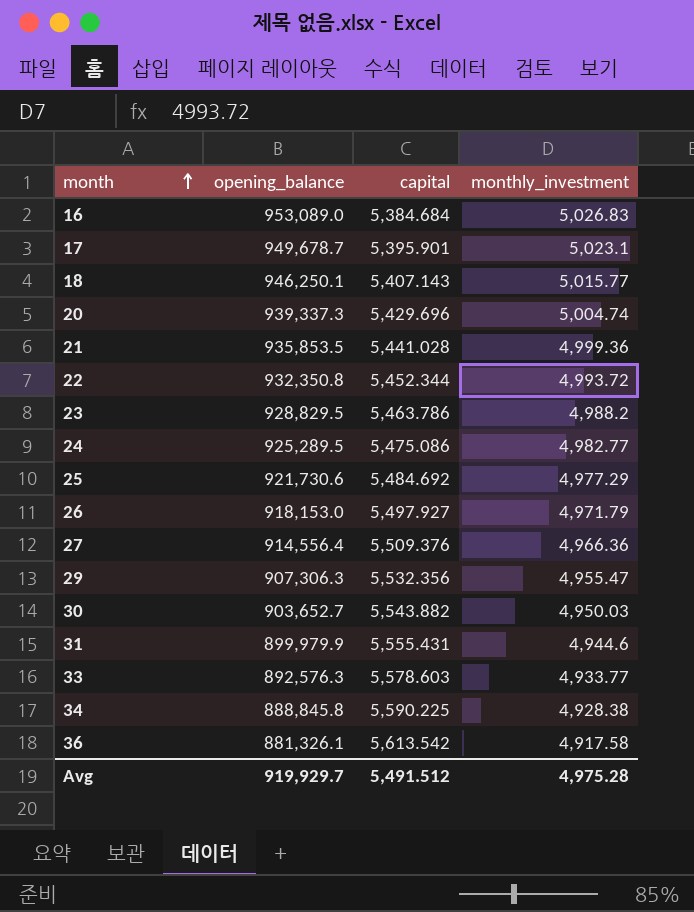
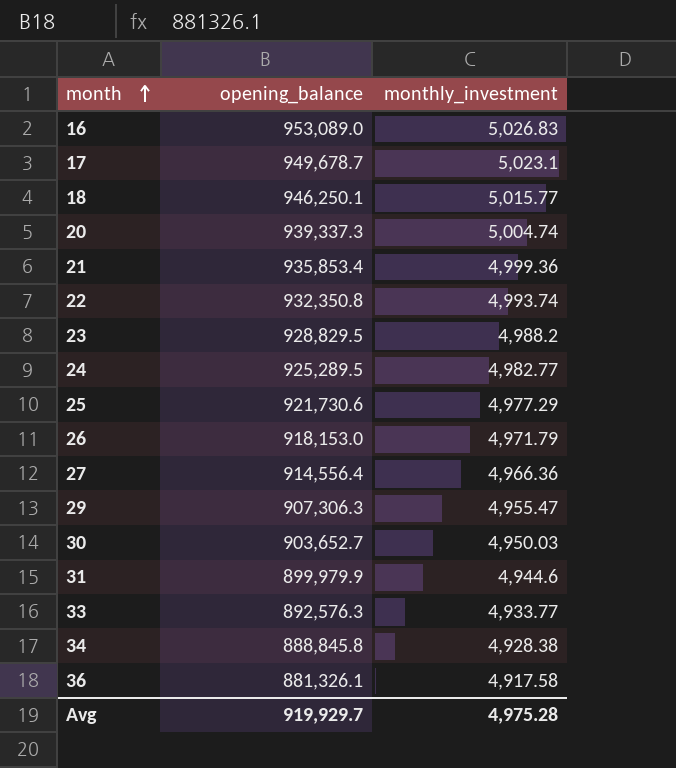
column capital | position: 3 -> none
21 | opening_balance: 935,853.5 -> 935,853.4
22 | monthly_investment: 4,993.72 -> 4,993.74

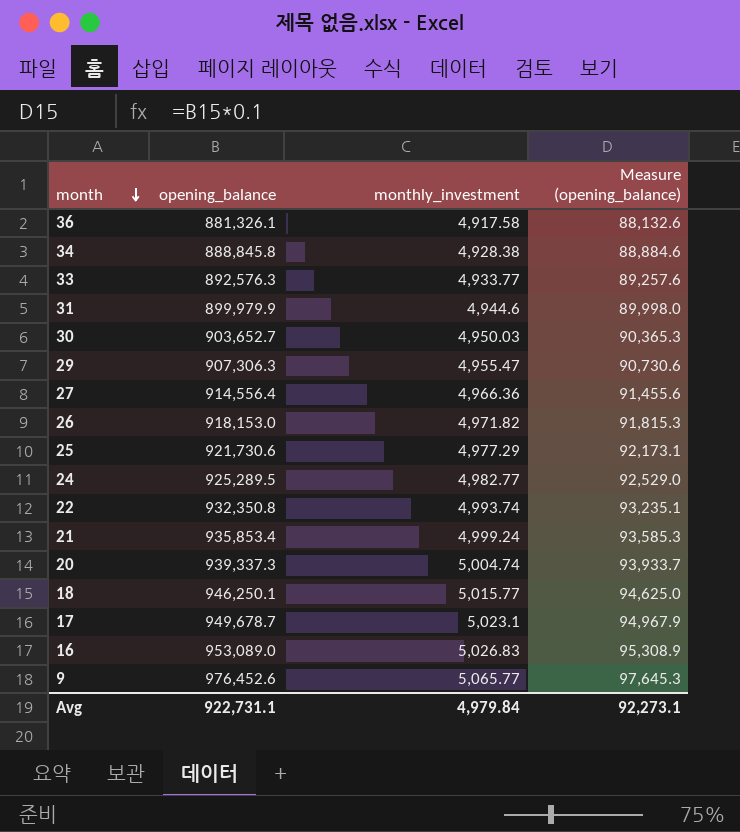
row order: month ascending -> month descending
column Measure (opening_balance) | formula: none -> [opening_balance] * 0.1
row 23: 928,829.5 | 4,988.2 -> none
26 | monthly_investment: 4,971.79 -> 4,971.82
21 | monthly_investment: 4,999.36 -> 4,999.24
row 9: none -> 976,452.6 | 5,065.77 | 97,645.3
Avg | opening_balance: 919,929.7 -> 922,731.1
Avg | monthly_investment: 4,975.28 -> 4,979.84

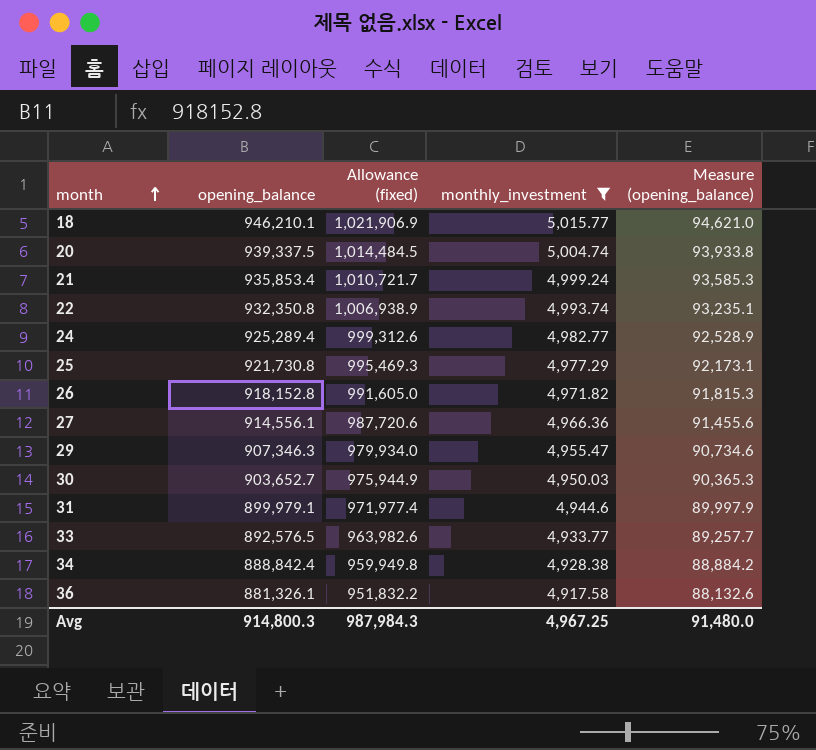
filter: none -> monthly_investment <= 5,015.77
row order: month descending -> month ascending
column Allowance (fixed) | formula: none -> [opening_balance] * 1.08
18 | opening_balance: 946,250.1 -> 946,210.1
18 | Measure (opening_balance): 94,625.0 -> 94,621.0
20 | opening_balance: 939,337.3 -> 939,337.5
20 | Measure (opening_balance): 93,933.7 -> 93,933.8
24 | opening_balance: 925,289.5 -> 925,289.4
24 | Measure (opening_balance): 92,529.0 -> 92,528.9
25 | opening_balance: 921,730.6 -> 921,730.8
26 | opening_balance: 918,153.0 -> 918,152.8
27 | opening_balance: 914,556.4 -> 914,556.1
29 | opening_balance: 907,306.3 -> 907,346.3
29 | Measure (opening_balance): 90,730.6 -> 90,734.6
31 | opening_balance: 899,979.9 -> 899,979.1
31 | Measure (opening_balance): 89,998.0 -> 89,997.9
33 | opening_balance: 892,576.3 -> 892,576.5
33 | Measure (opening_balance): 89,257.6 -> 89,257.7
34 | opening_balance: 888,845.8 -> 888,842.4
34 | Measure (opening_balance): 88,884.6 -> 88,884.2
Avg | opening_balance: 922,731.1 -> 914,800.3
Avg | monthly_investment: 4,979.84 -> 4,967.25
Avg | Measure (opening_balance): 92,273.1 -> 91,480.0

